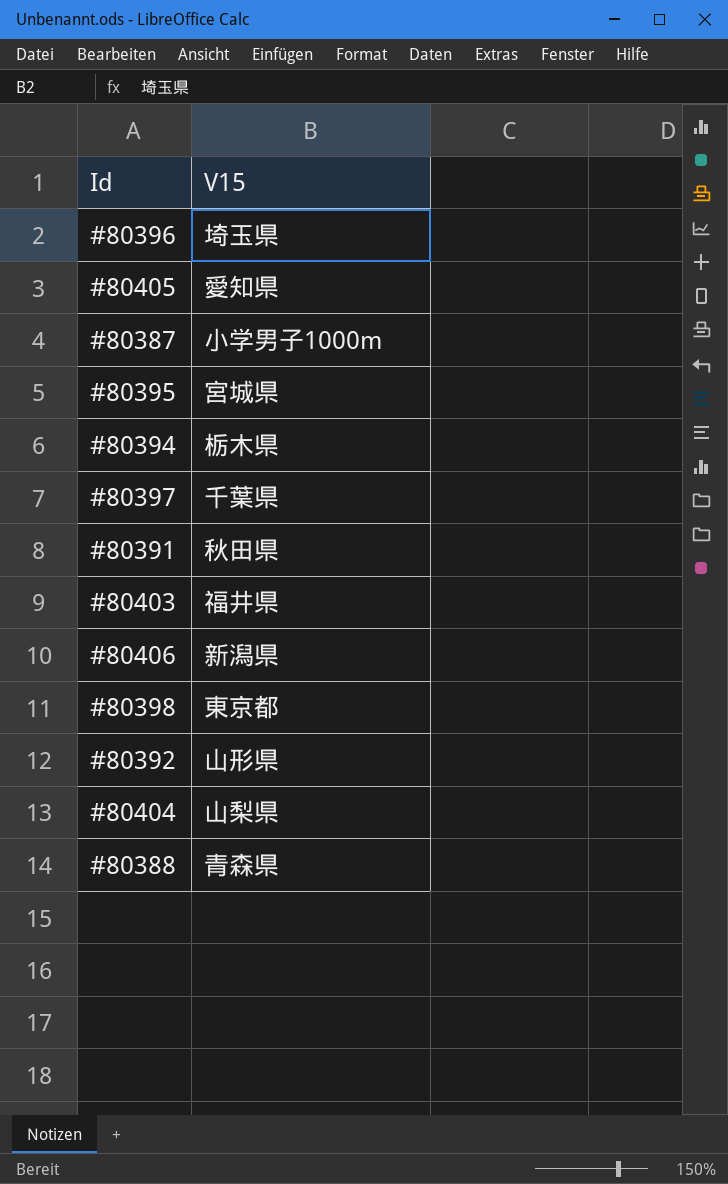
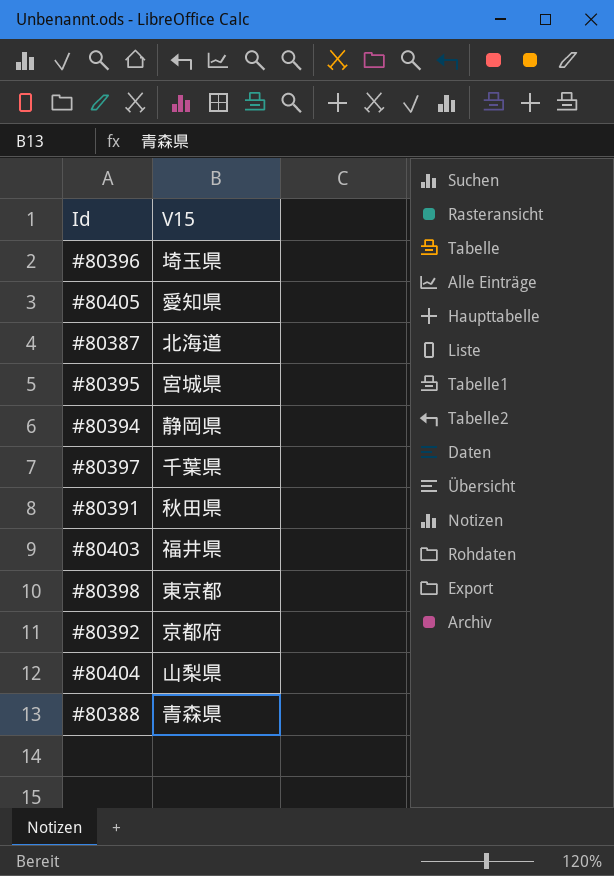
row #80406: 新潟県 -> none
#80387 | V15: 小学男子1000m -> 北海道
#80394 | V15: 栃木県 -> 静岡県
#80392 | V15: 山形県 -> 京都府

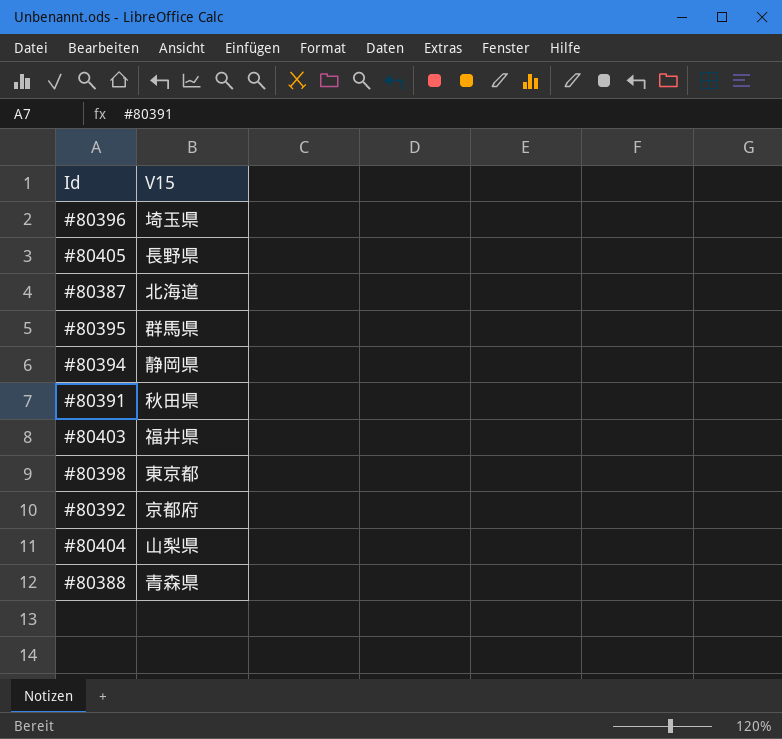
row #80397: 千葉県 -> none
#80405 | V15: 愛知県 -> 長野県
#80395 | V15: 宮城県 -> 群馬県

